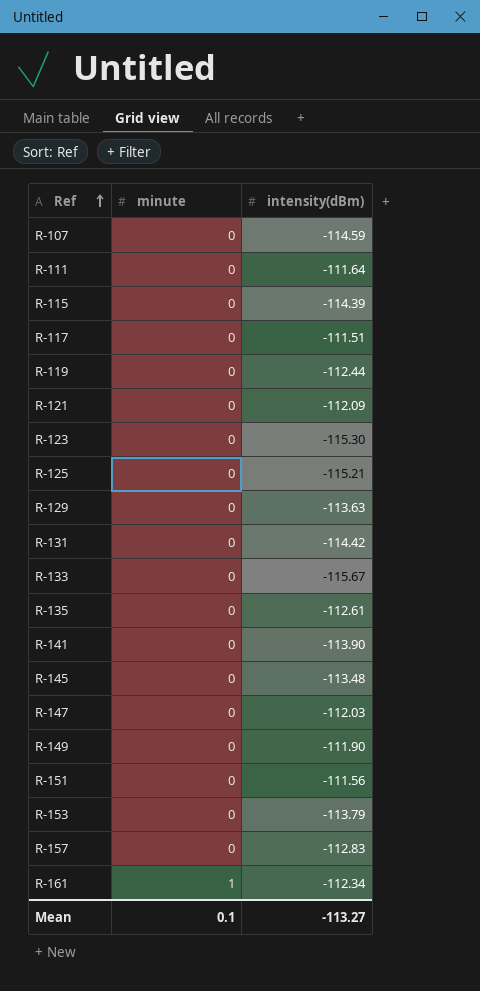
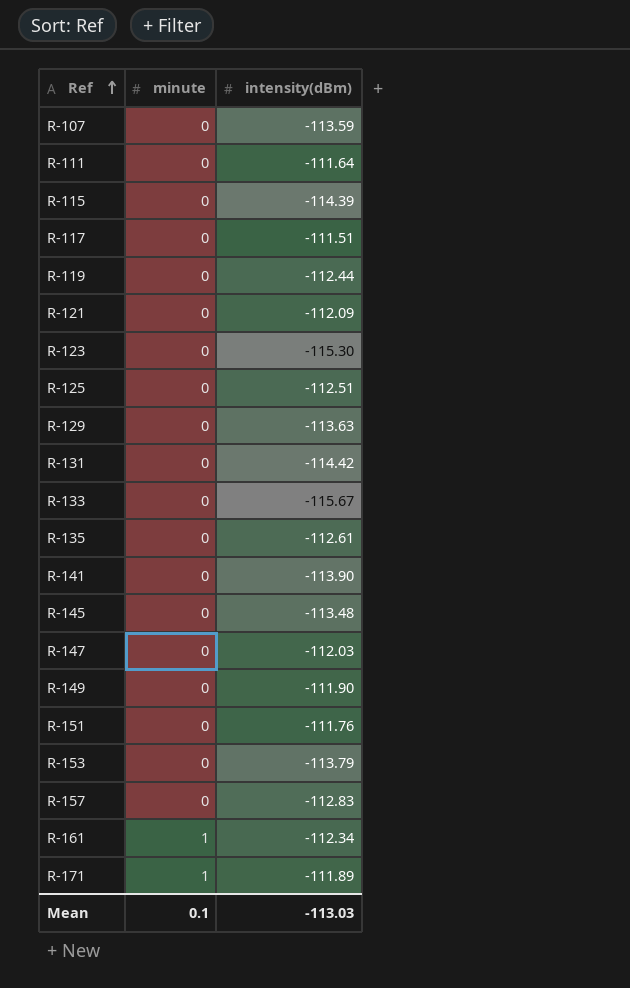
R-107 | intensity(dBm): -114.59 -> -113.59
R-125 | intensity(dBm): -115.21 -> -112.51
R-151 | intensity(dBm): -111.56 -> -111.76
row R-171: none -> 1 | -111.89
Mean | intensity(dBm): -113.27 -> -113.03

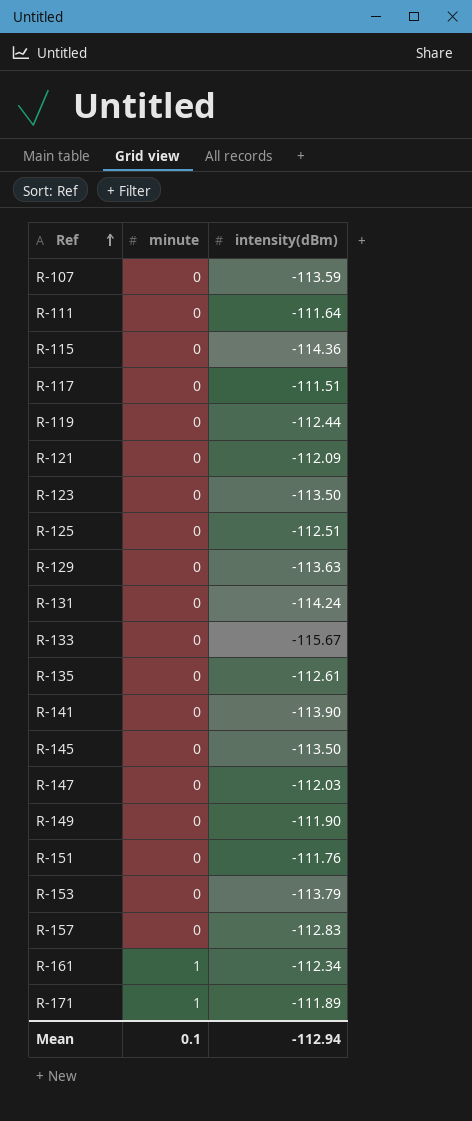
R-115 | intensity(dBm): -114.39 -> -114.36
R-123 | intensity(dBm): -115.30 -> -113.50
R-131 | intensity(dBm): -114.42 -> -114.24
R-145 | intensity(dBm): -113.48 -> -113.50
Mean | intensity(dBm): -113.03 -> -112.94

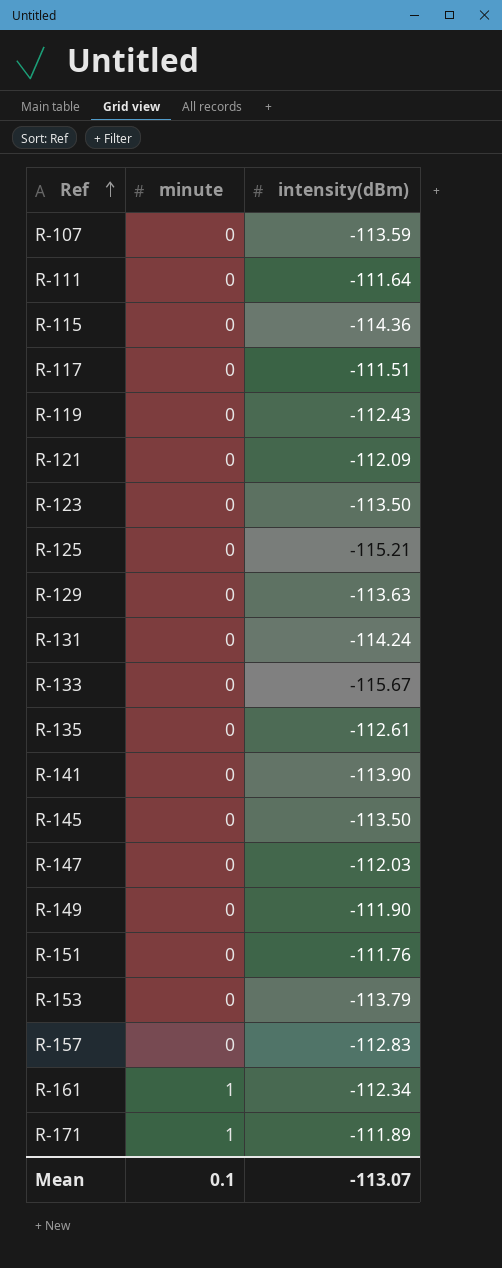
R-119 | intensity(dBm): -112.44 -> -112.43
R-125 | intensity(dBm): -112.51 -> -115.21
Mean | intensity(dBm): -112.94 -> -113.07

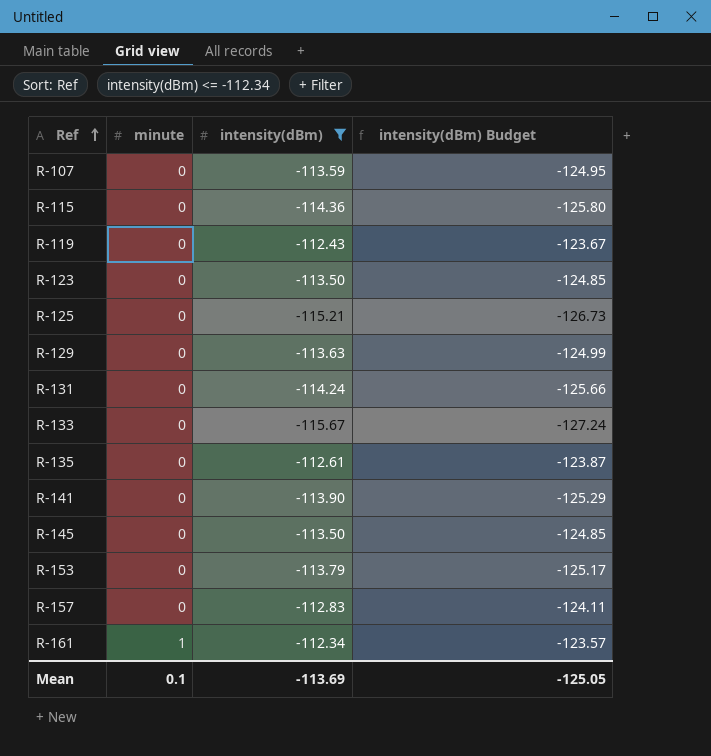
filter: none -> intensity(dBm) <= -112.34
column intensity(dBm) Budget | formula: none -> [intensity(dBm)] * 1.1
Mean | intensity(dBm): -113.07 -> -113.69

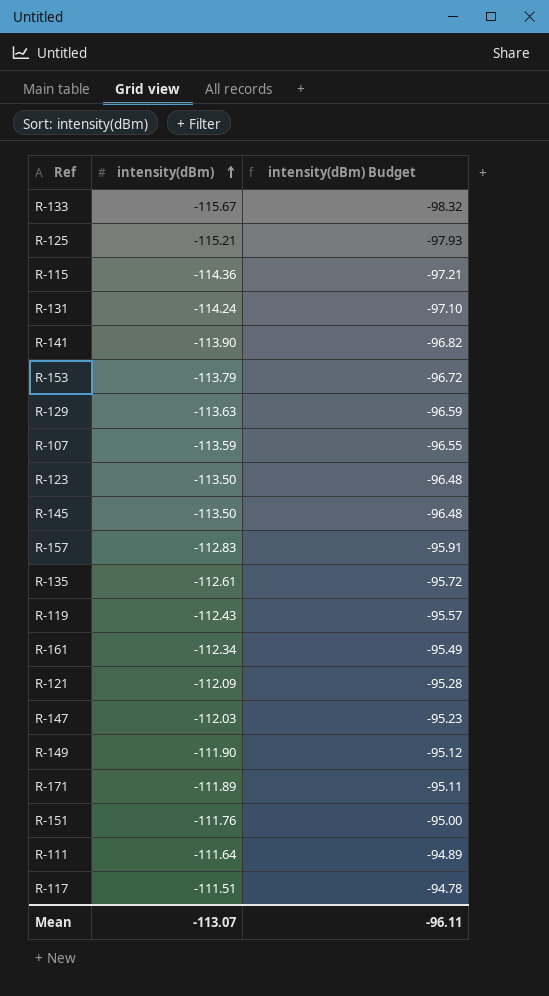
filter: intensity(dBm) <= -112.34 -> none
row order: Ref ascending -> intensity(dBm) ascending
column minute | position: 2 -> none
column intensity(dBm) Budget | formula: [intensity(dBm)] * 1.1 -> [intensity(dBm)] * 0.85
Mean | intensity(dBm): -113.69 -> -113.07
Mean | intensity(dBm) Budget: -125.05 -> -96.11

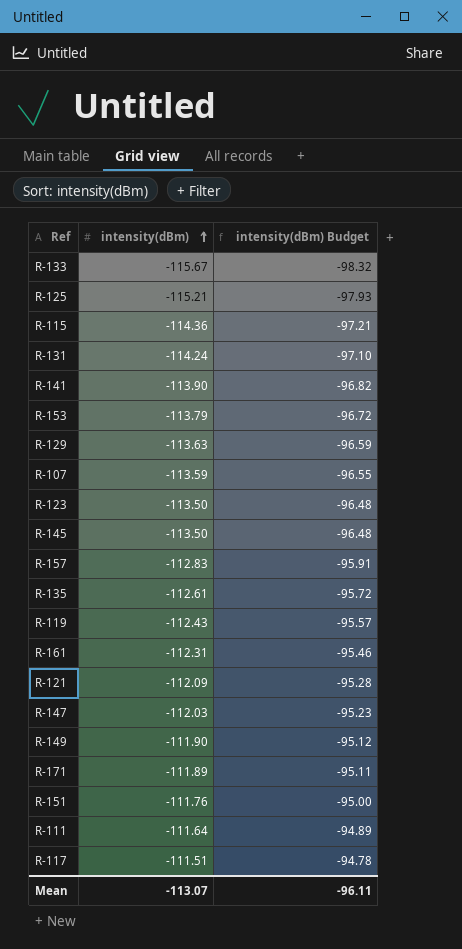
R-161 | intensity(dBm): -112.34 -> -112.31
R-161 | intensity(dBm) Budget: -95.49 -> -95.46

